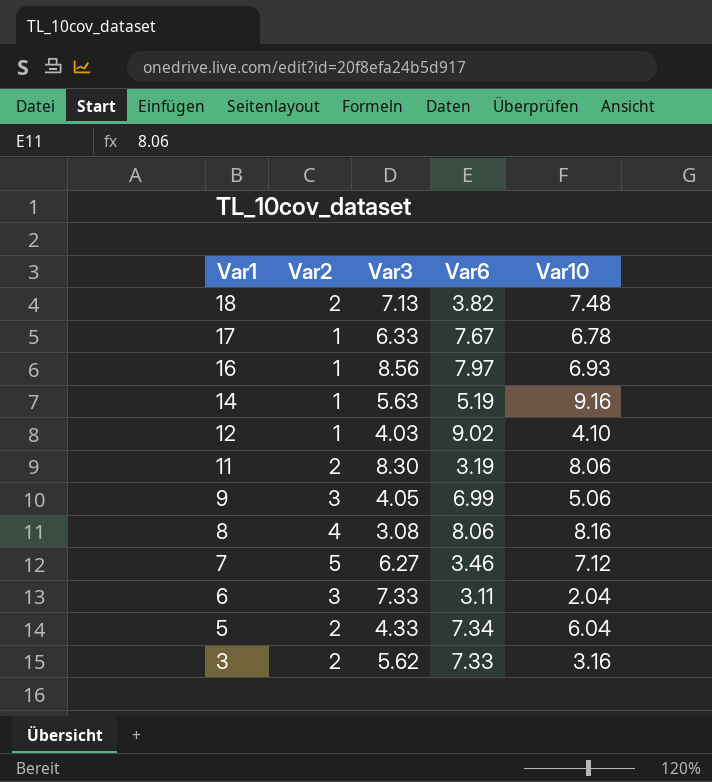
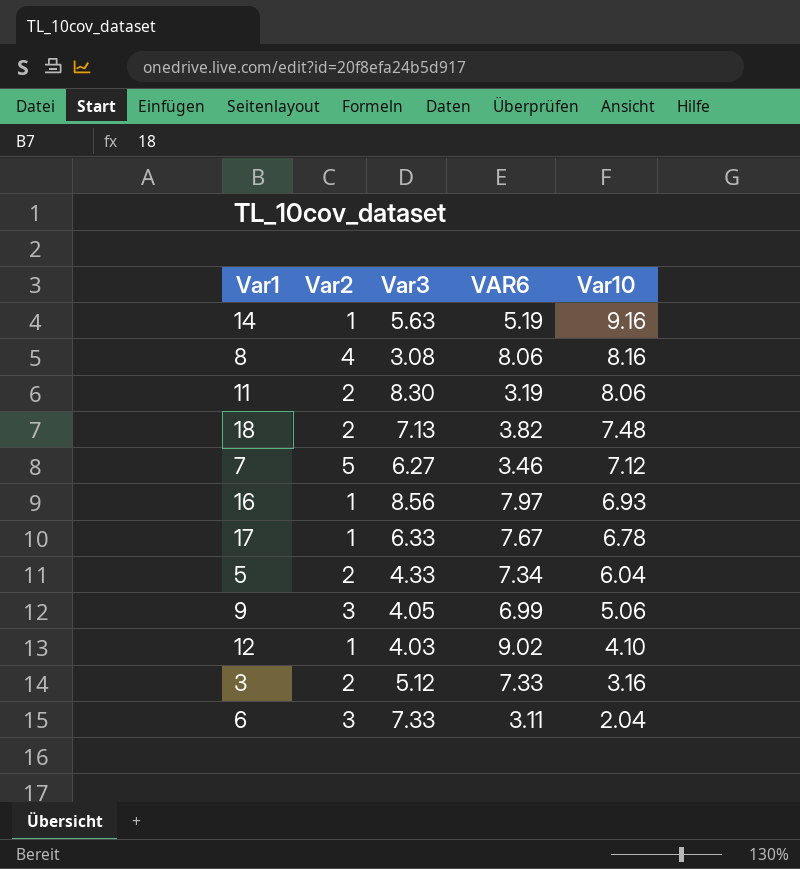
row order: Var1 descending -> Var10 descending
column name: Var6 -> VAR6
3 | Var3: 5.62 -> 5.12

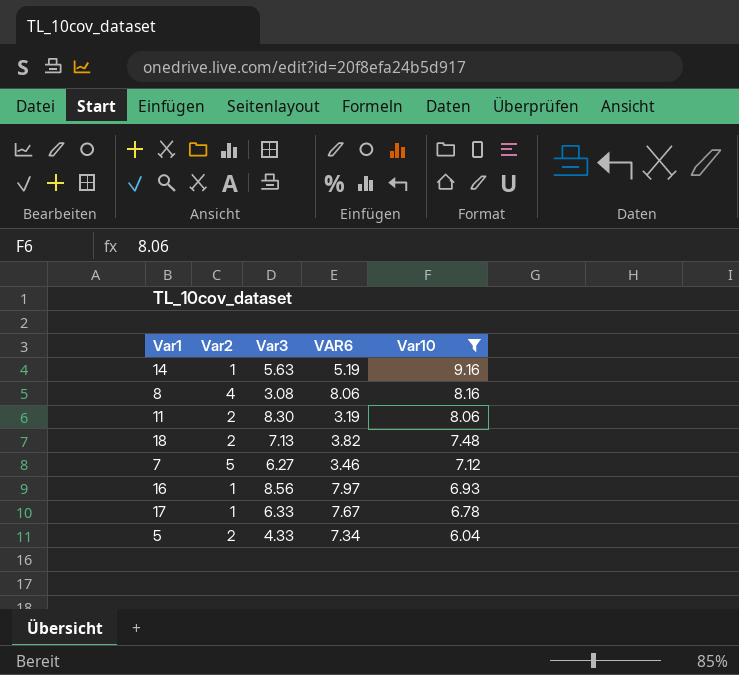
filter: none -> Var10 >= 6.04

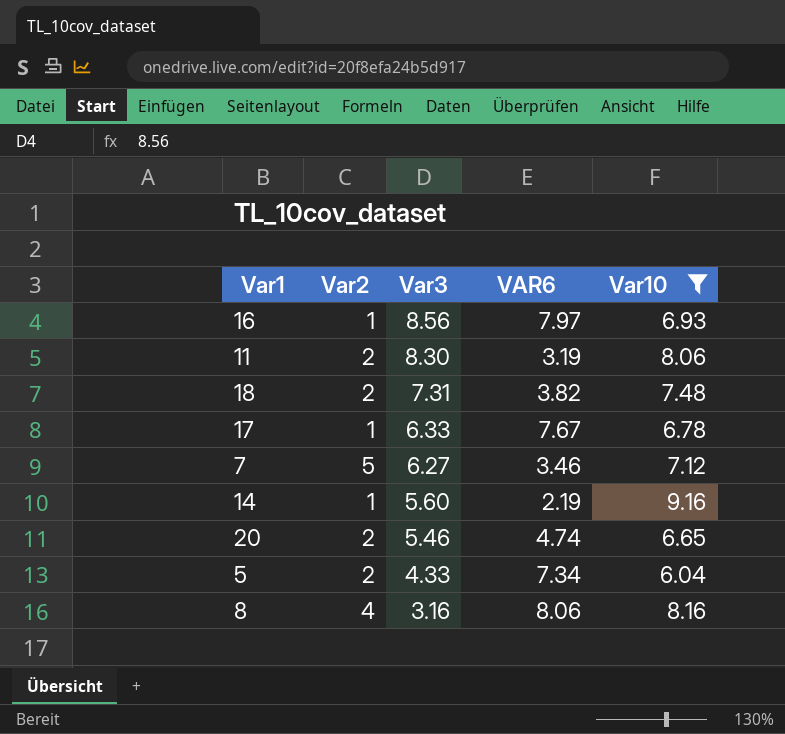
row order: Var10 descending -> Var3 descending
18 | Var3: 7.13 -> 7.31
14 | Var3: 5.63 -> 5.60
14 | VAR6: 5.19 -> 2.19
row 20: none -> 2 | 5.46 | 4.74 | 6.65
8 | Var3: 3.08 -> 3.16

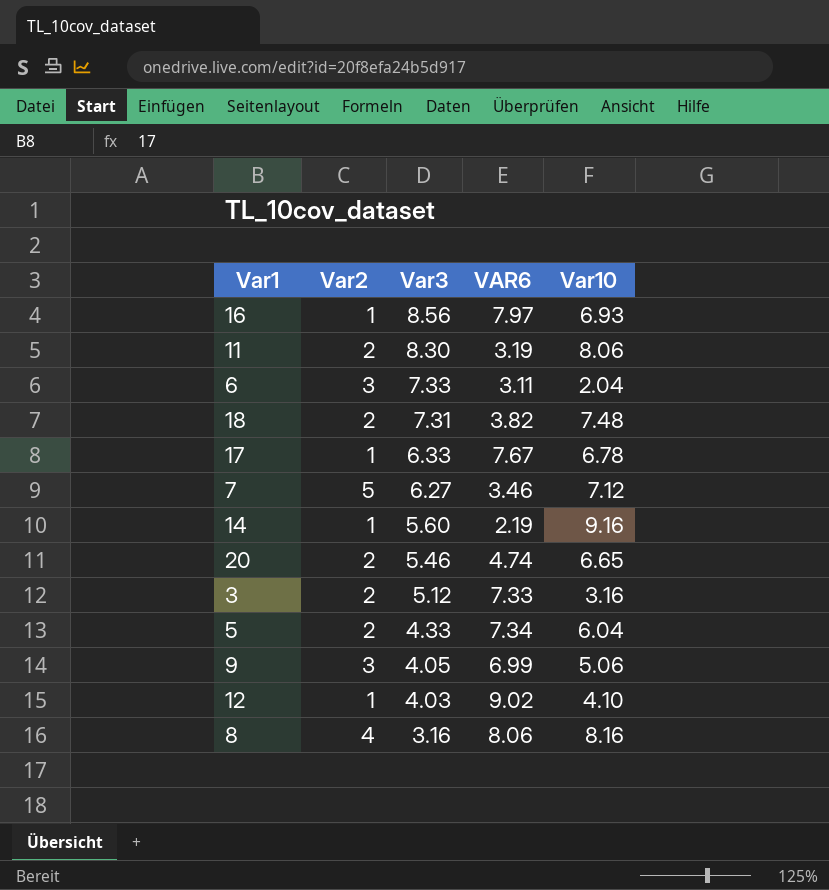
filter: Var10 >= 6.04 -> none

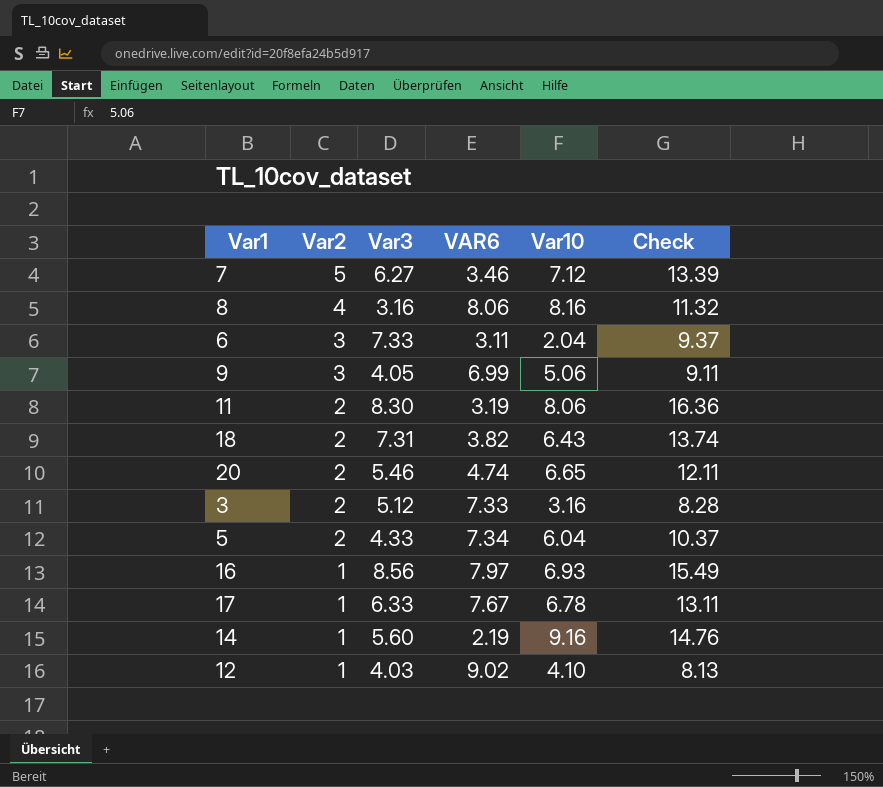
row order: Var3 descending -> Var2 descending
column Check | formula: none -> [Var3] + [Var10]
18 | Var10: 7.48 -> 6.43

